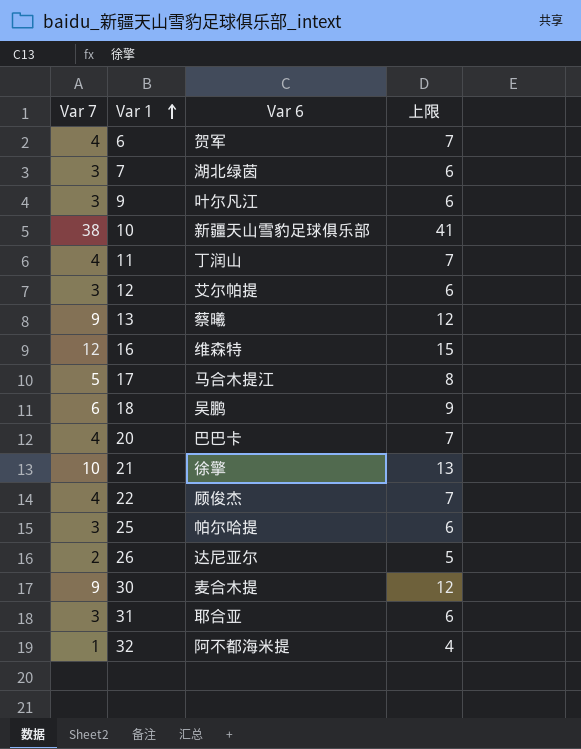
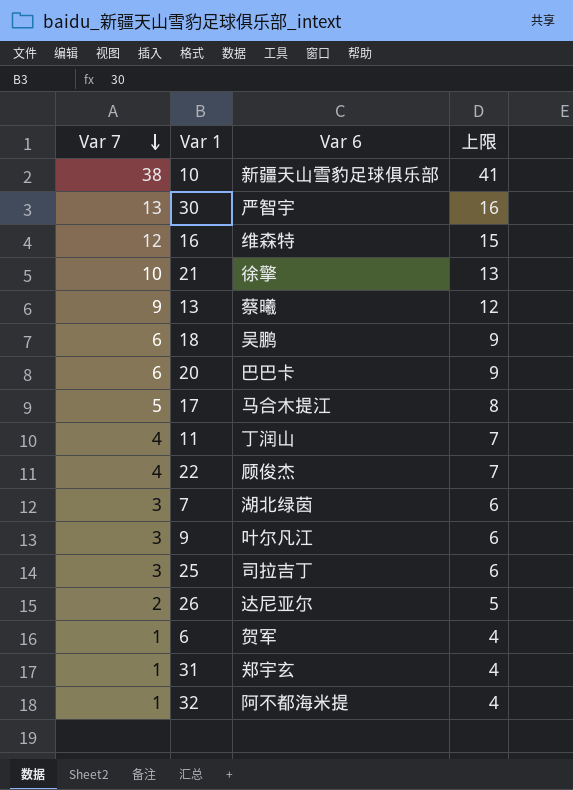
row order: Var 1 ascending -> Var 7 descending
row 12: 3 | 艾尔帕提 | 6 -> none
30 | Var 7: 9 -> 13
30 | Var 6: 麦合木提 -> 严智宇
30 | 上限: 12 -> 16
20 | Var 7: 4 -> 6
20 | 上限: 7 -> 9
25 | Var 6: 帕尔哈提 -> 司拉吉丁
6 | Var 7: 4 -> 1
6 | 上限: 7 -> 4
31 | Var 7: 3 -> 1
31 | Var 6: 耶合亚 -> 郑宇玄
31 | 上限: 6 -> 4

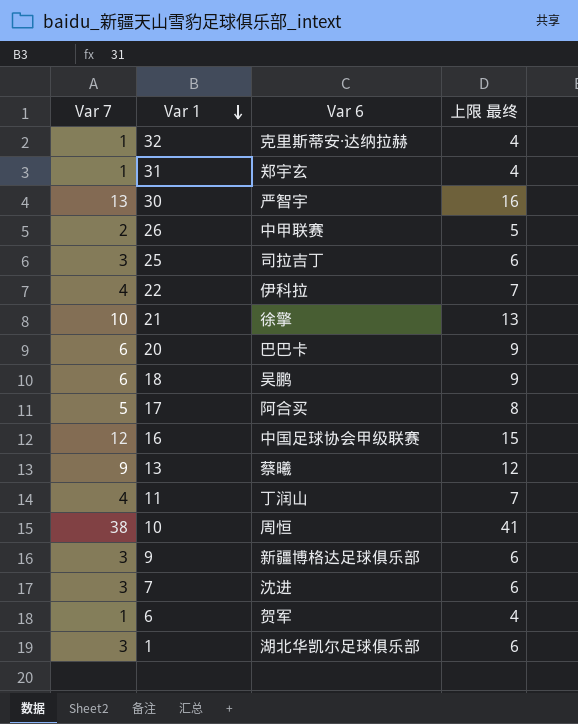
row order: Var 7 descending -> Var 1 descending
column name: 上限 -> 上限 最终
32 | Var 6: 阿不都海米提 -> 克里斯蒂安·达纳拉赫
26 | Var 6: 达尼亚尔 -> 中甲联赛
22 | Var 6: 顾俊杰 -> 伊科拉
17 | Var 6: 马合木提江 -> 阿合买
16 | Var 6: 维森特 -> 中国足球协会甲级联赛
10 | Var 6: 新疆天山雪豹足球俱乐部 -> 周恒
9 | Var 6: 叶尔凡江 -> 新疆博格达足球俱乐部
7 | Var 6: 湖北绿茵 -> 沈进
row 1: none -> 3 | 湖北华凯尔足球俱乐部 | 6

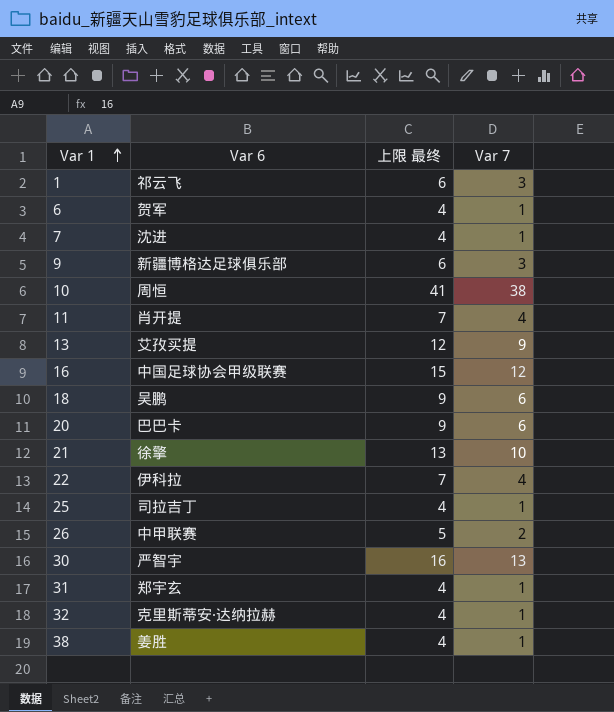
row order: Var 1 descending -> Var 1 ascending
column Var 7 | position: 1 -> 4
row 17: 5 | 阿合买 | 8 -> none
1 | Var 6: 湖北华凯尔足球俱乐部 -> 祁云飞
7 | 上限 最终: 6 -> 4
7 | Var 7: 3 -> 1
11 | Var 6: 丁润山 -> 肖开提
13 | Var 6: 蔡曦 -> 艾孜买提
25 | 上限 最终: 6 -> 4
25 | Var 7: 3 -> 1
row 38: none -> 姜胜 | 4 | 1

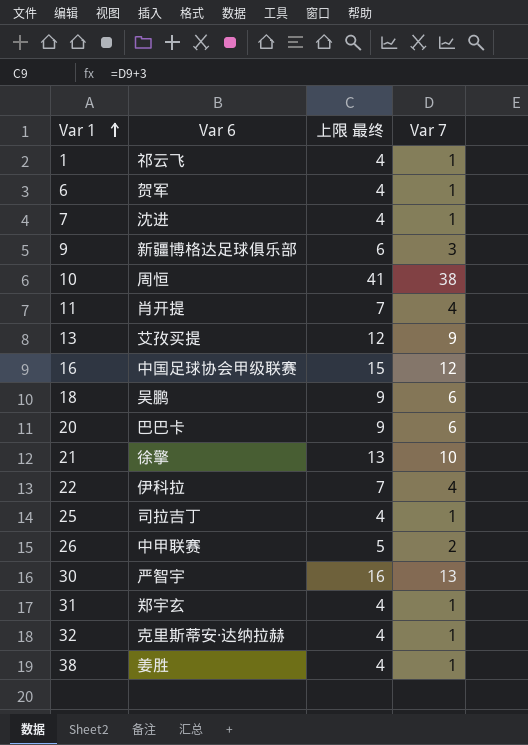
1 | 上限 最终: 6 -> 4
1 | Var 7: 3 -> 1

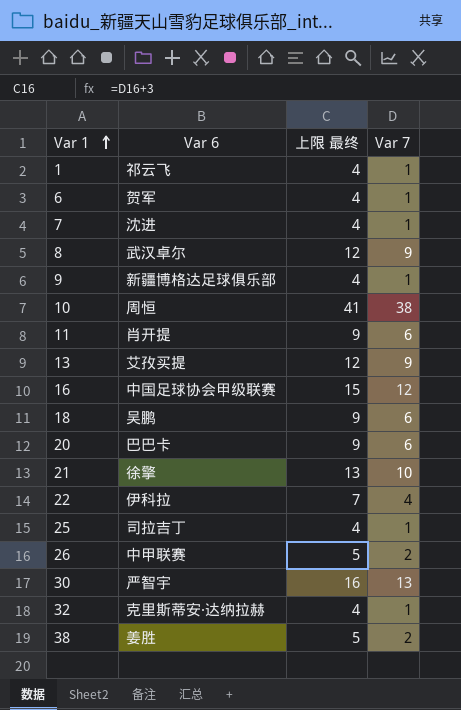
row 31: 郑宇玄 | 4 | 1 -> none
row 8: none -> 武汉卓尔 | 12 | 9
9 | 上限 最终: 6 -> 4
9 | Var 7: 3 -> 1
11 | 上限 最终: 7 -> 9
11 | Var 7: 4 -> 6
38 | 上限 最终: 4 -> 5
38 | Var 7: 1 -> 2

